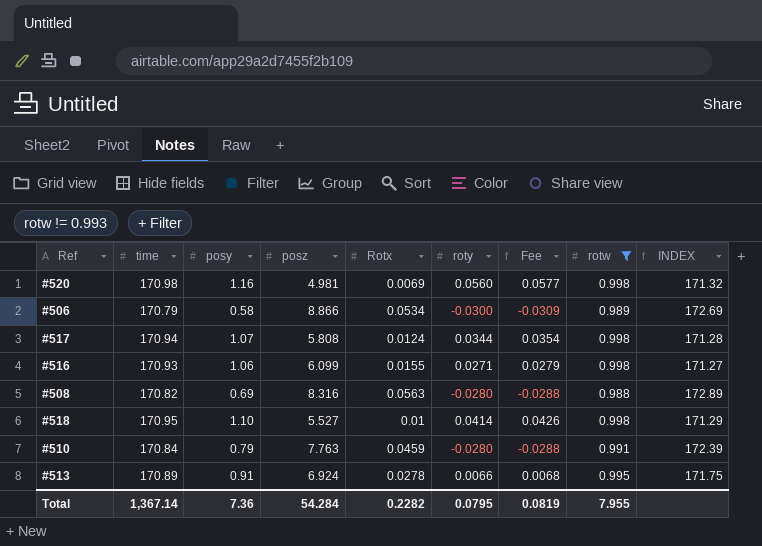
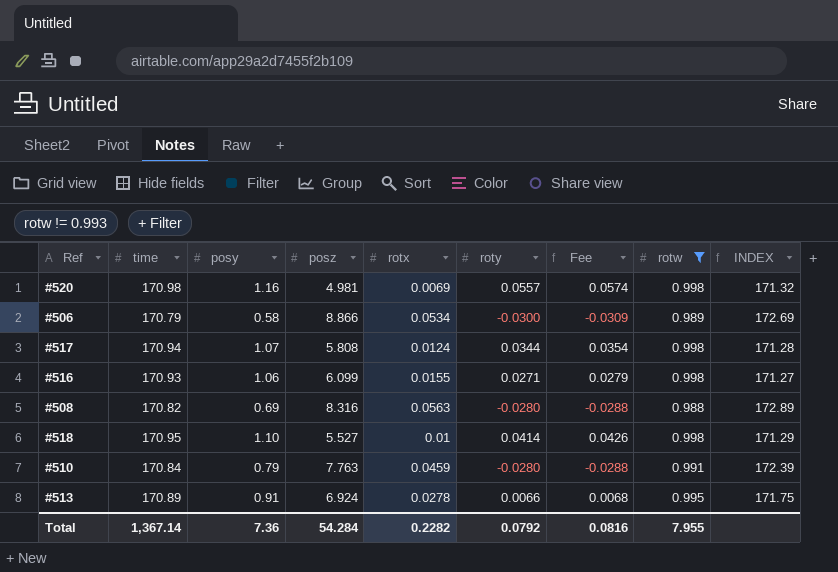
column name: Rotx -> rotx
#520 | roty: 0.0560 -> 0.0557
#520 | Fee: 0.0577 -> 0.0574
Total | roty: 0.0795 -> 0.0792
Total | Fee: 0.0819 -> 0.0816

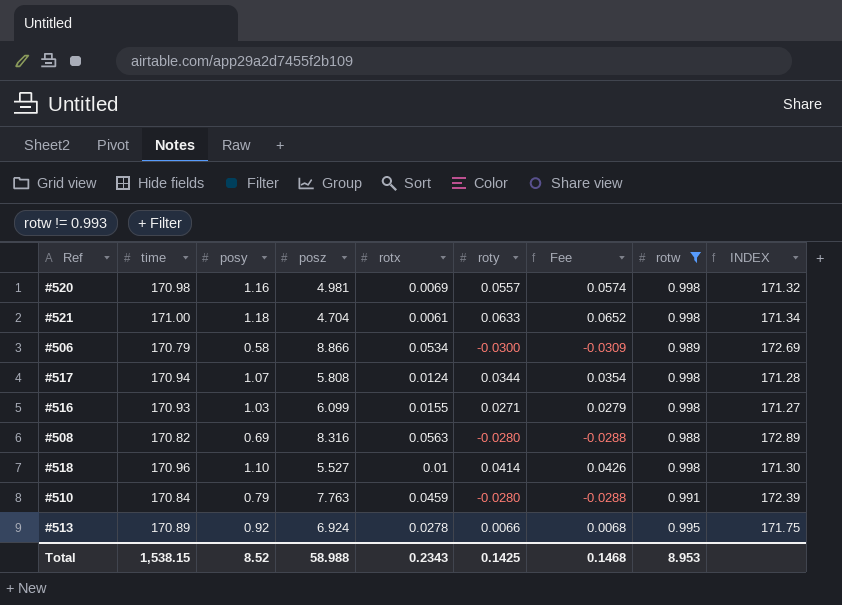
row #521: none -> 171.00 | 1.18 | 4.704 | 0.0061 | 0.0633 | 0.0652 | 0.998 | 171.34
#516 | posy: 1.06 -> 1.03
#518 | time: 170.95 -> 170.96
#518 | INDEX: 171.29 -> 171.30
#513 | posy: 0.91 -> 0.92
Total | time: 1,367.14 -> 1,538.15
Total | posy: 7.36 -> 8.52
Total | posz: 54.284 -> 58.988
Total | rotx: 0.2282 -> 0.2343
Total | roty: 0.0792 -> 0.1425
Total | Fee: 0.0816 -> 0.1468
Total | rotw: 7.955 -> 8.953

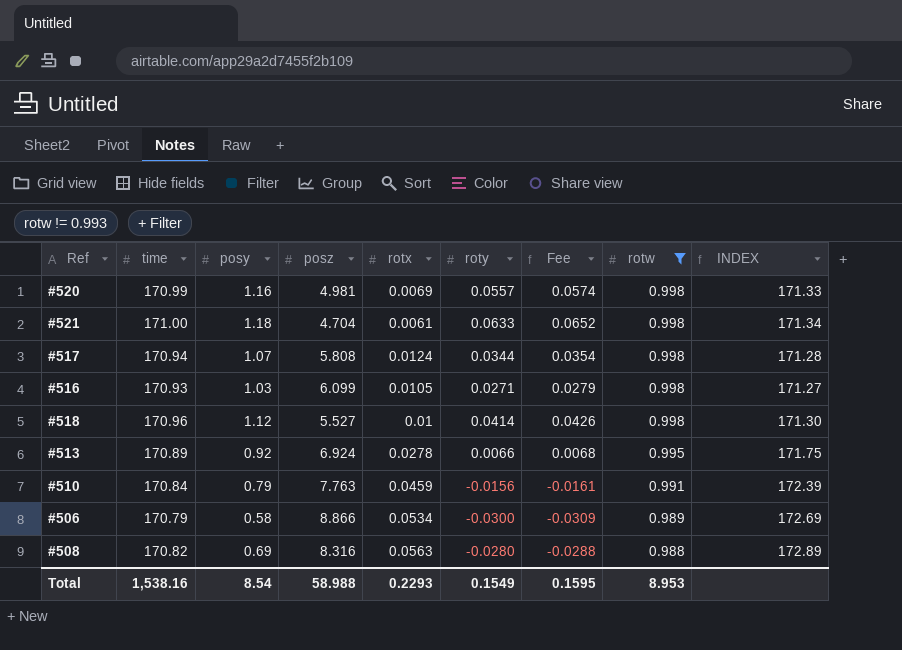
row order: none -> rotw descending
#520 | time: 170.98 -> 170.99
#520 | INDEX: 171.32 -> 171.33
#516 | rotx: 0.0155 -> 0.0105
#518 | posy: 1.10 -> 1.12
#510 | roty: -0.0280 -> -0.0156
#510 | Fee: -0.0288 -> -0.0161
Total | time: 1,538.15 -> 1,538.16
Total | posy: 8.52 -> 8.54
Total | rotx: 0.2343 -> 0.2293
Total | roty: 0.1425 -> 0.1549
Total | Fee: 0.1468 -> 0.1595

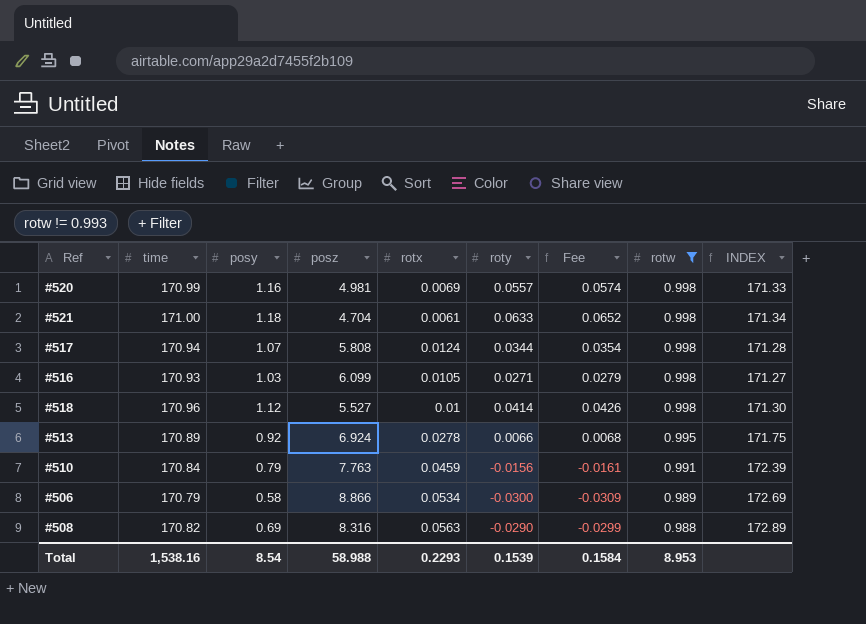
#508 | roty: -0.0280 -> -0.0290
#508 | Fee: -0.0288 -> -0.0299
Total | roty: 0.1549 -> 0.1539
Total | Fee: 0.1595 -> 0.1584

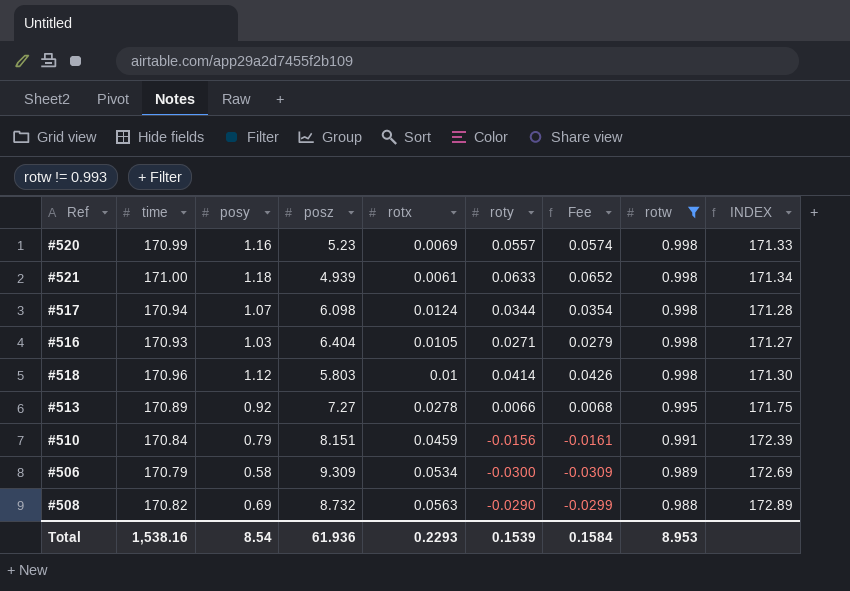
#520 | posz: 4.981 -> 5.23
#521 | posz: 4.704 -> 4.939
#517 | posz: 5.808 -> 6.098
#516 | posz: 6.099 -> 6.404
#518 | posz: 5.527 -> 5.803
#513 | posz: 6.924 -> 7.27
#510 | posz: 7.763 -> 8.151
#506 | posz: 8.866 -> 9.309
#508 | posz: 8.316 -> 8.732
Total | posz: 58.988 -> 61.936

